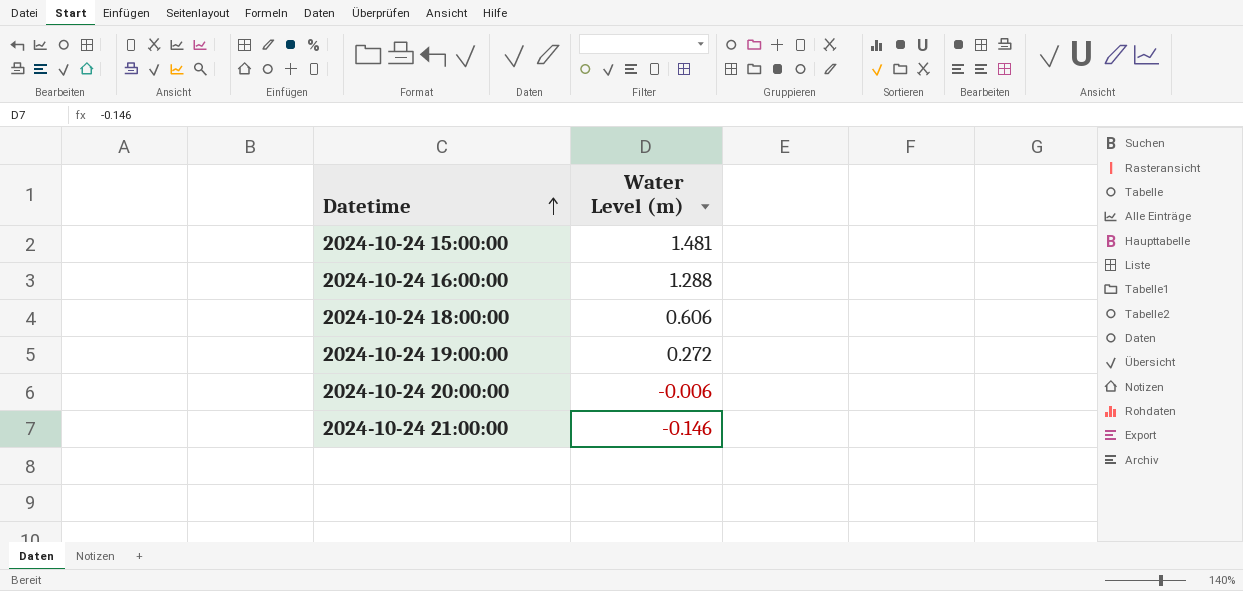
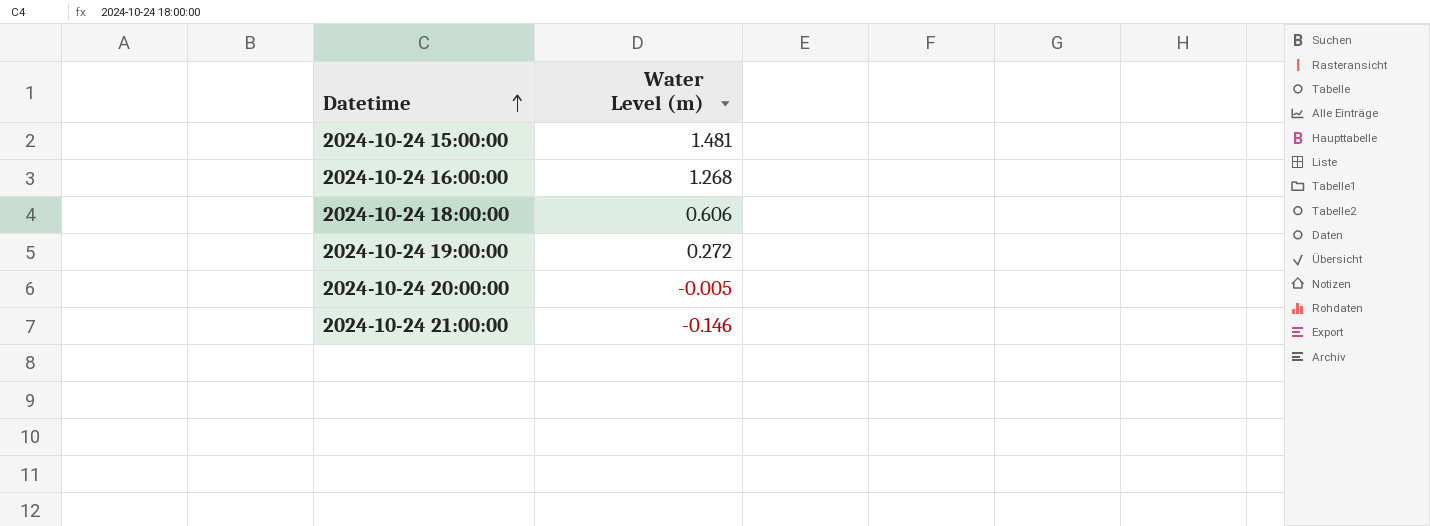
2024-10-24 16:00:00 | Water Level (m): 1.288 -> 1.268
2024-10-24 20:00:00 | Water Level (m): -0.006 -> -0.005

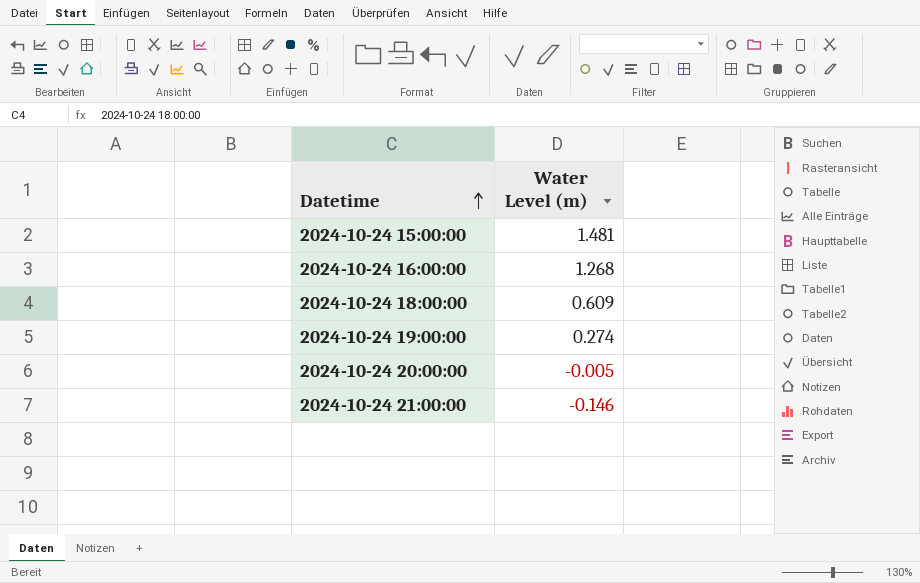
2024-10-24 18:00:00 | Water Level (m): 0.606 -> 0.609
2024-10-24 19:00:00 | Water Level (m): 0.272 -> 0.274

